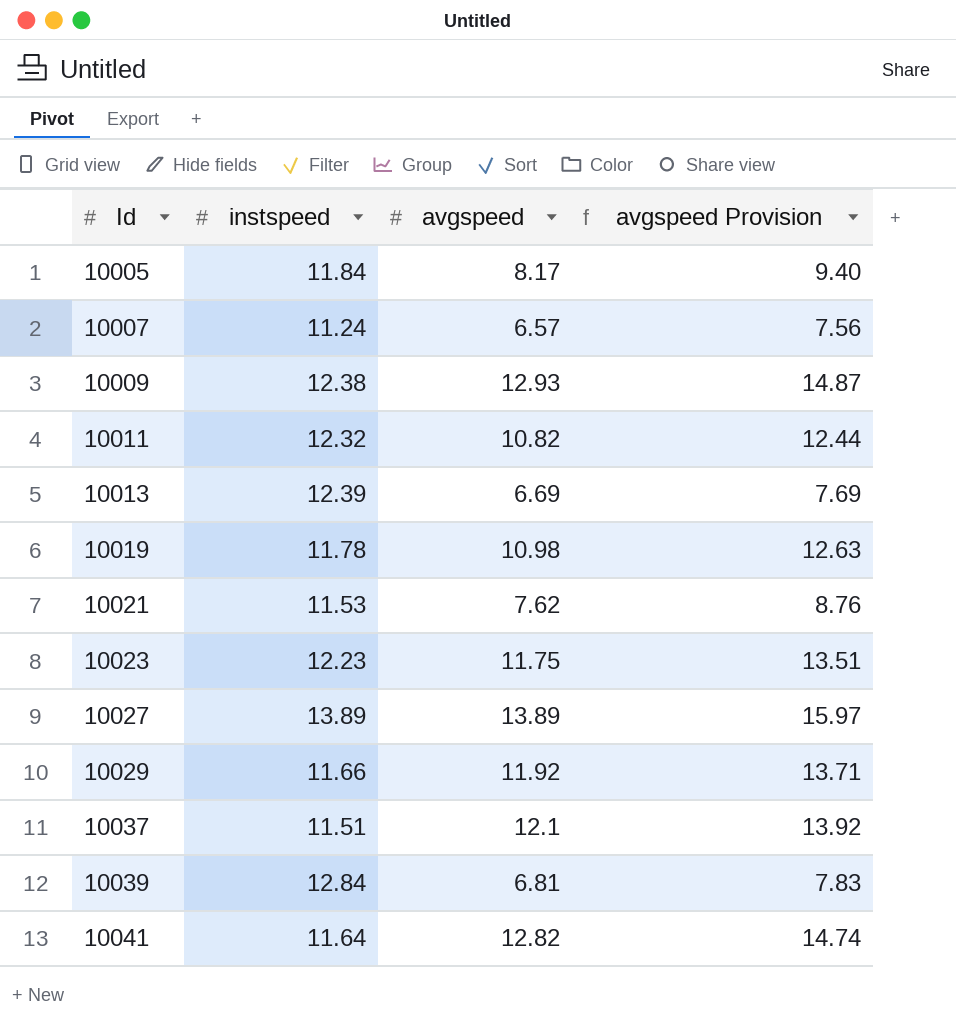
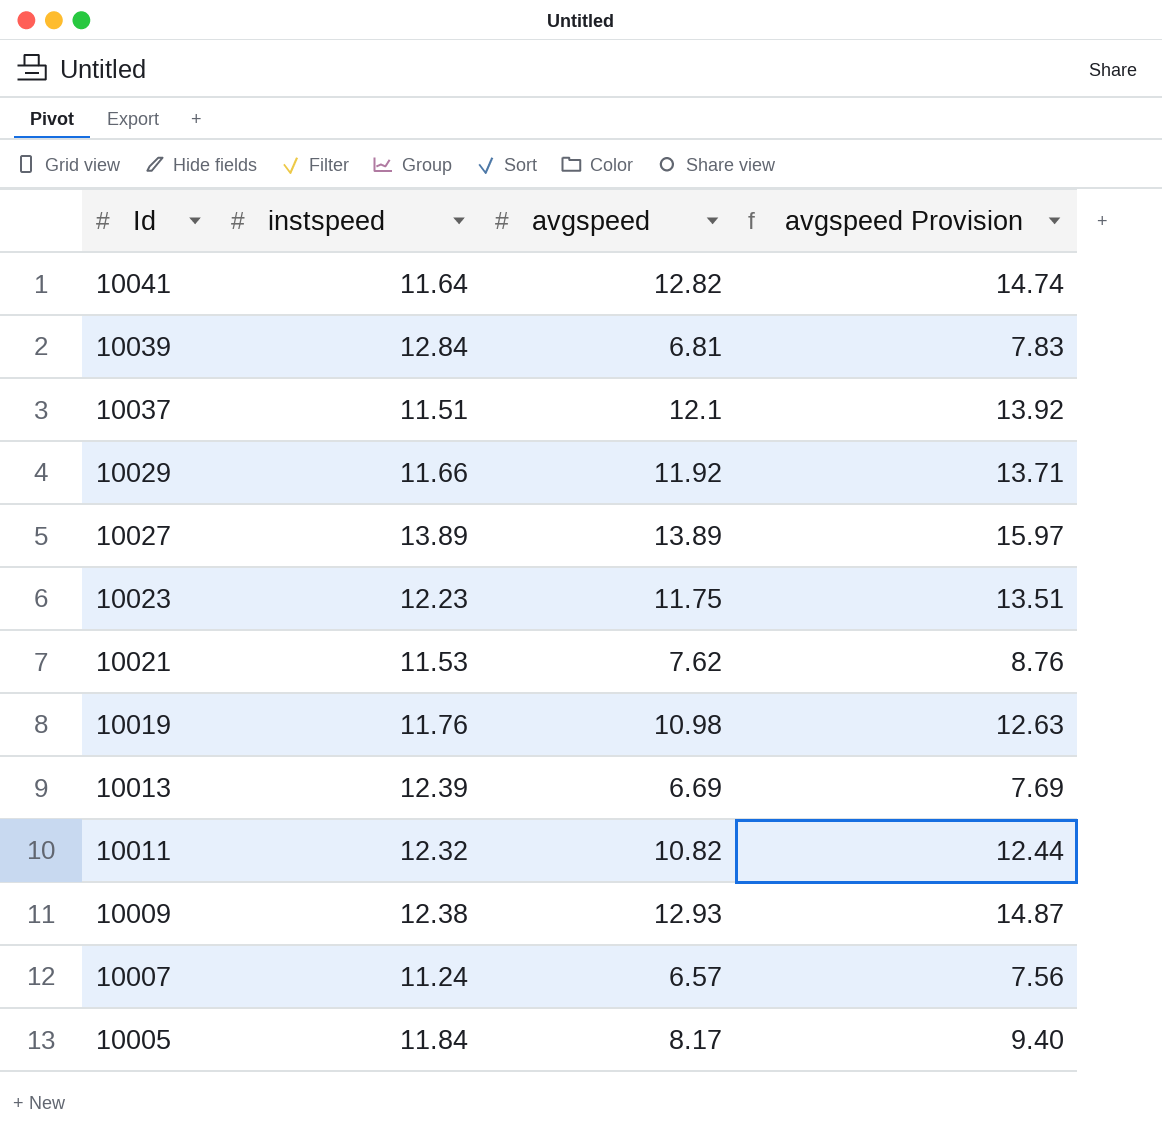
row order: Id ascending -> Id descending
10019 | instspeed: 11.78 -> 11.76

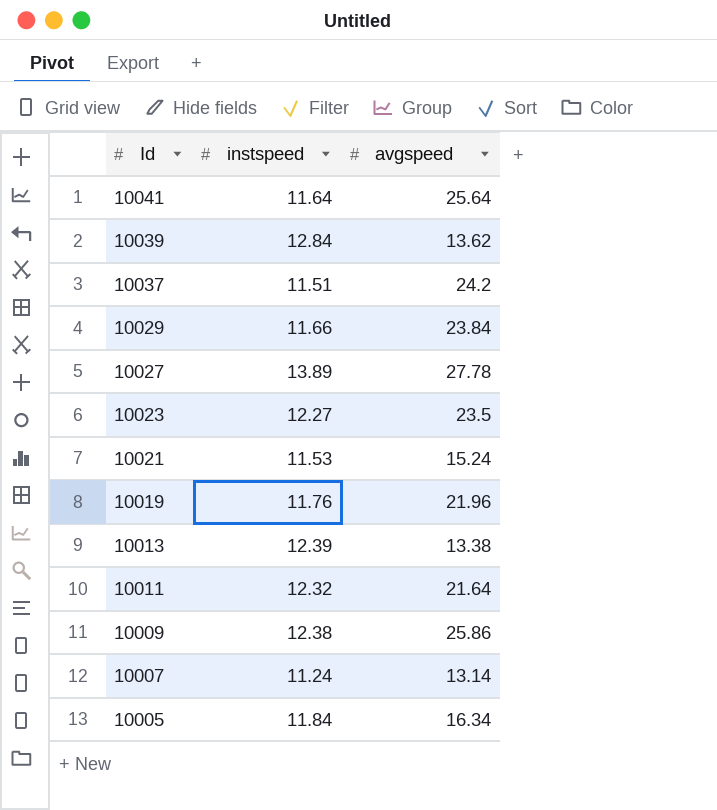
column avgspeed Provision | formula: [avgspeed] * 1.15 -> none
10041 | avgspeed: 12.82 -> 25.64
10039 | avgspeed: 6.81 -> 13.62
10037 | avgspeed: 12.1 -> 24.2
10029 | avgspeed: 11.92 -> 23.84
10027 | avgspeed: 13.89 -> 27.78
10023 | instspeed: 12.23 -> 12.27
10023 | avgspeed: 11.75 -> 23.5
10021 | avgspeed: 7.62 -> 15.24
10019 | avgspeed: 10.98 -> 21.96
10013 | avgspeed: 6.69 -> 13.38
10011 | avgspeed: 10.82 -> 21.64
10009 | avgspeed: 12.93 -> 25.86
10007 | avgspeed: 6.57 -> 13.14
10005 | avgspeed: 8.17 -> 16.34

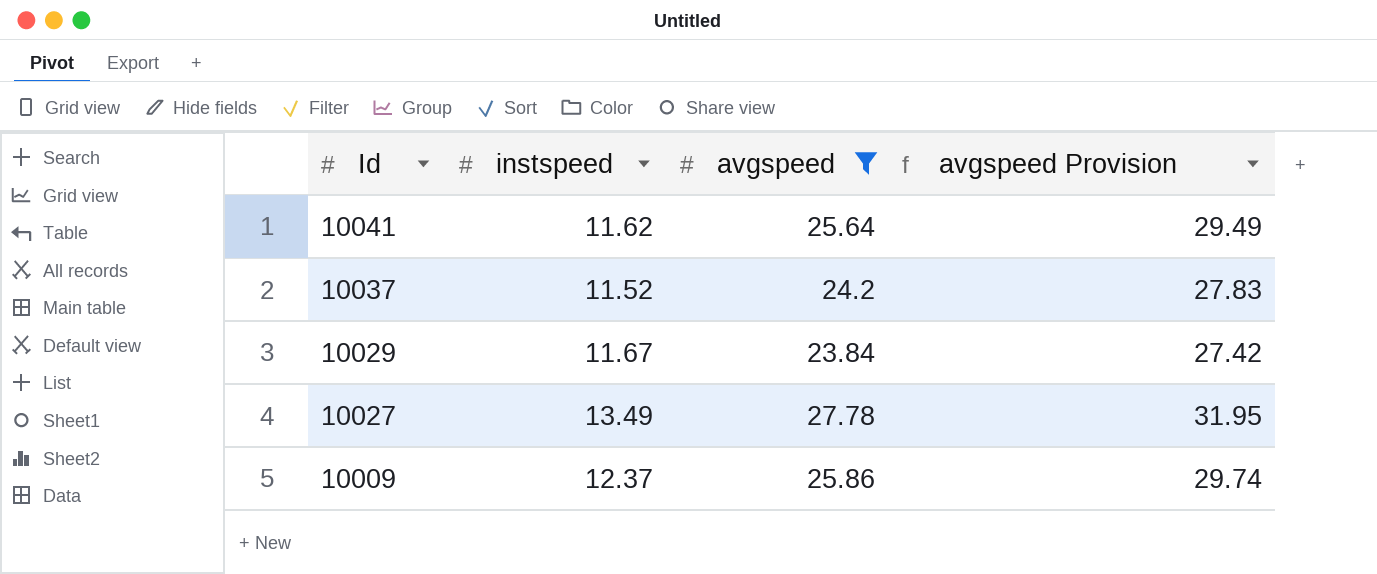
filter: none -> avgspeed >= 23.84
column avgspeed Provision | formula: none -> [avgspeed] * 1.15
10041 | instspeed: 11.64 -> 11.62
10037 | instspeed: 11.51 -> 11.52
10029 | instspeed: 11.66 -> 11.67
10027 | instspeed: 13.89 -> 13.49
10009 | instspeed: 12.38 -> 12.37

